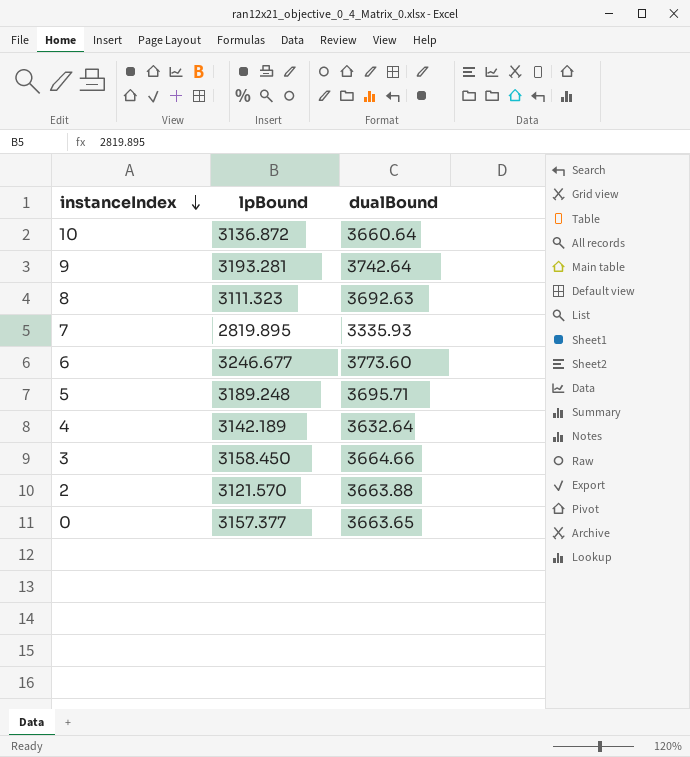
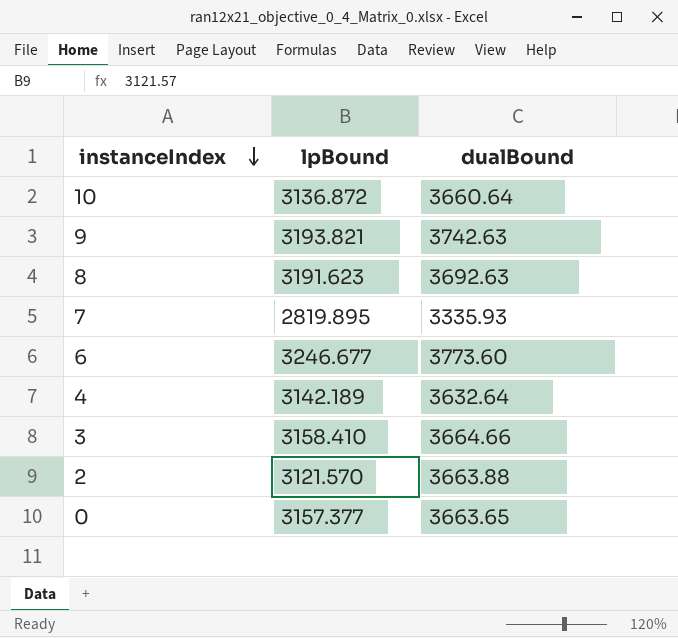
row 5: 3189.248 | 3695.71 -> none
9 | lpBound: 3193.281 -> 3193.821
9 | dualBound: 3742.64 -> 3742.63
8 | lpBound: 3111.323 -> 3191.623
3 | lpBound: 3158.450 -> 3158.410

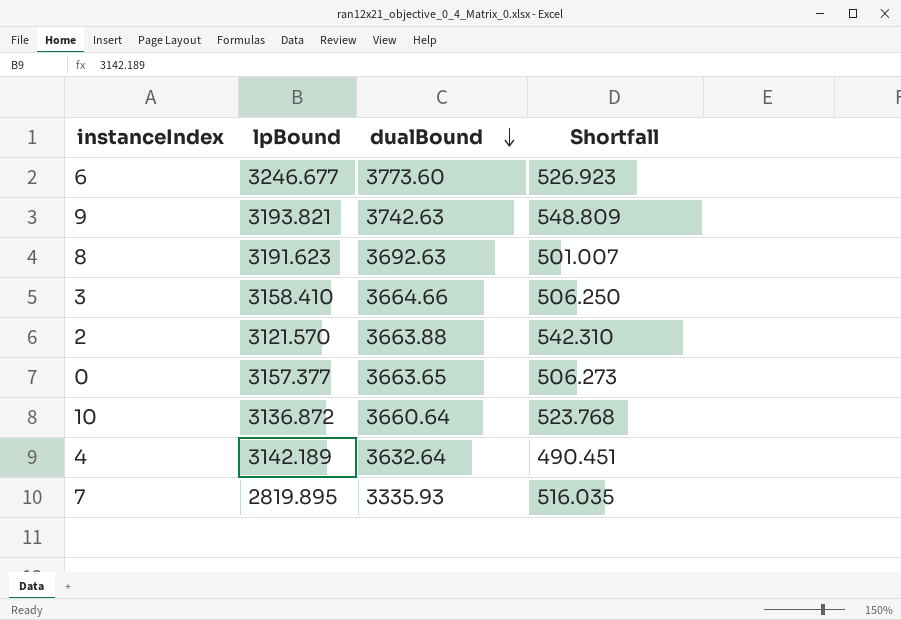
row order: instanceIndex descending -> dualBound descending
column Shortfall | formula: none -> [dualBound] - [lpBound]

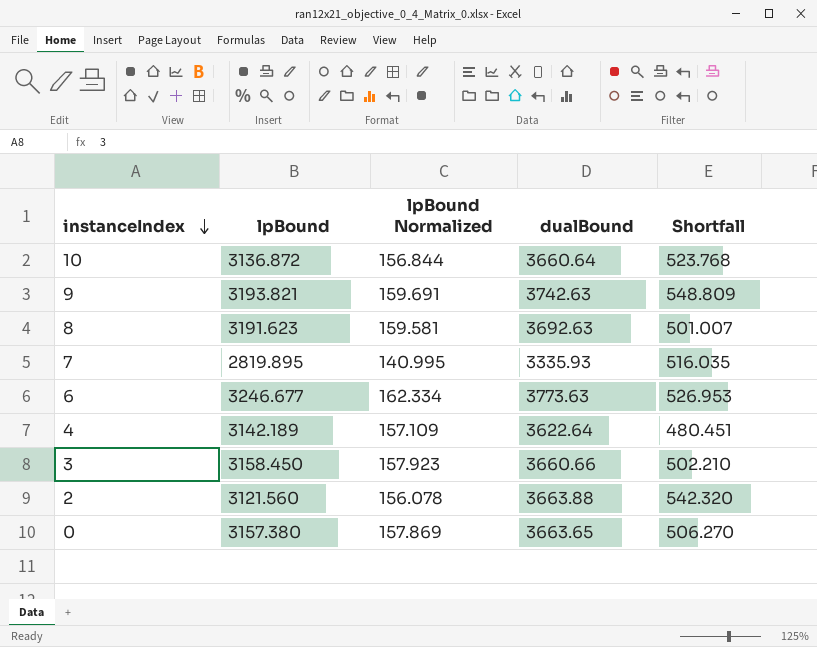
row order: dualBound descending -> instanceIndex descending
column lpBound Normalized | formula: none -> [lpBound] * 0.05
6 | dualBound: 3773.60 -> 3773.63
6 | Shortfall: 526.923 -> 526.953
4 | dualBound: 3632.64 -> 3622.64
4 | Shortfall: 490.451 -> 480.451
3 | lpBound: 3158.410 -> 3158.450
3 | dualBound: 3664.66 -> 3660.66
3 | Shortfall: 506.250 -> 502.210
2 | lpBound: 3121.570 -> 3121.560
2 | Shortfall: 542.310 -> 542.320
0 | lpBound: 3157.377 -> 3157.380
0 | Shortfall: 506.273 -> 506.270

